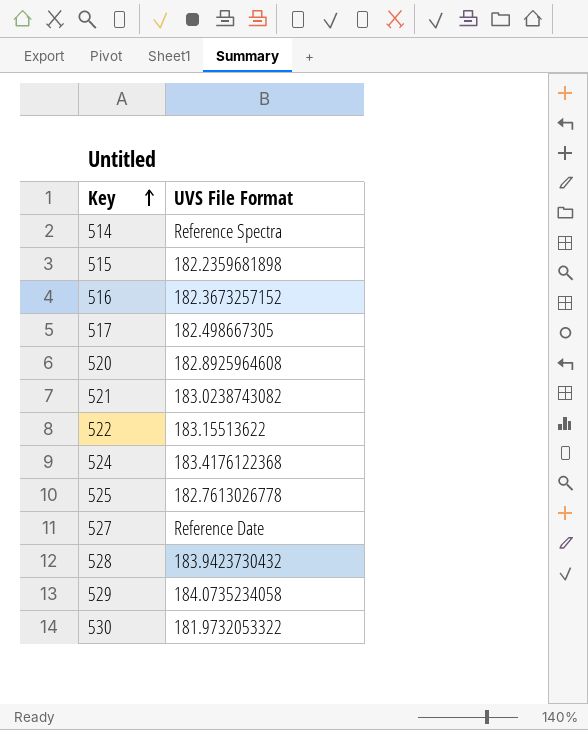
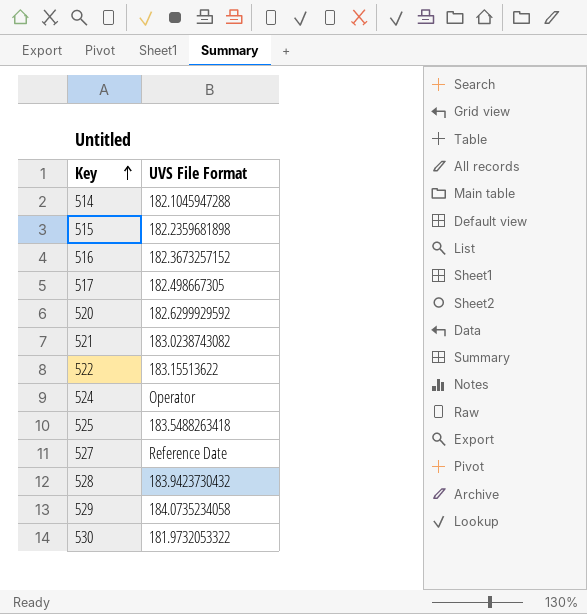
514 | UVS File Format: Reference Spectra -> 182.1045947288
520 | UVS File Format: 182.8925964608 -> 182.6299929592
524 | UVS File Format: 183.4176122368 -> Operator
525 | UVS File Format: 182.7613026778 -> 183.5488263418

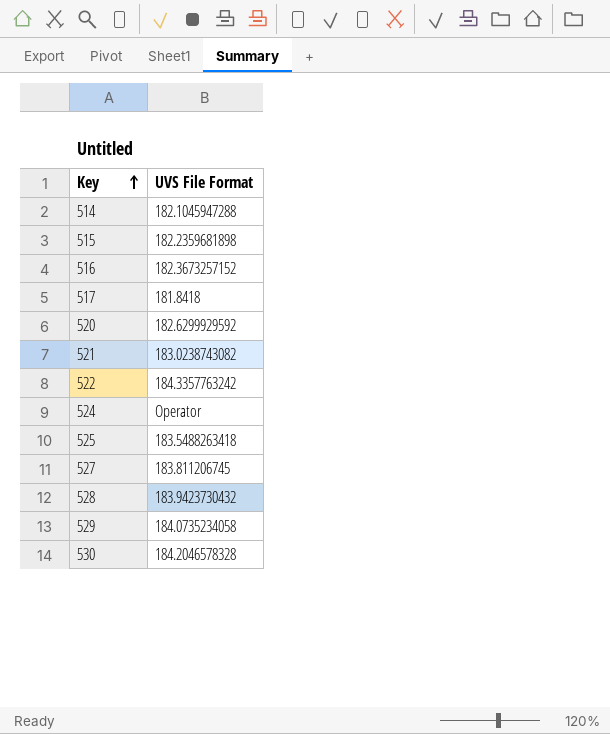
517 | UVS File Format: 182.498667305 -> 181.8418
522 | UVS File Format: 183.15513622 -> 184.3357763242
527 | UVS File Format: Reference Date -> 183.811206745
530 | UVS File Format: 181.9732053322 -> 184.2046578328

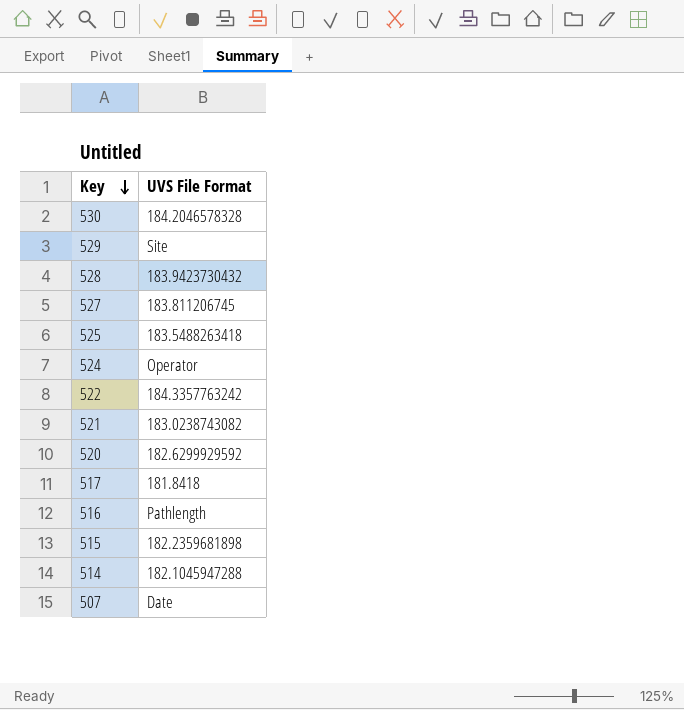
row order: Key ascending -> Key descending
529 | UVS File Format: 184.0735234058 -> Site
516 | UVS File Format: 182.3673257152 -> Pathlength
row 507: none -> Date

